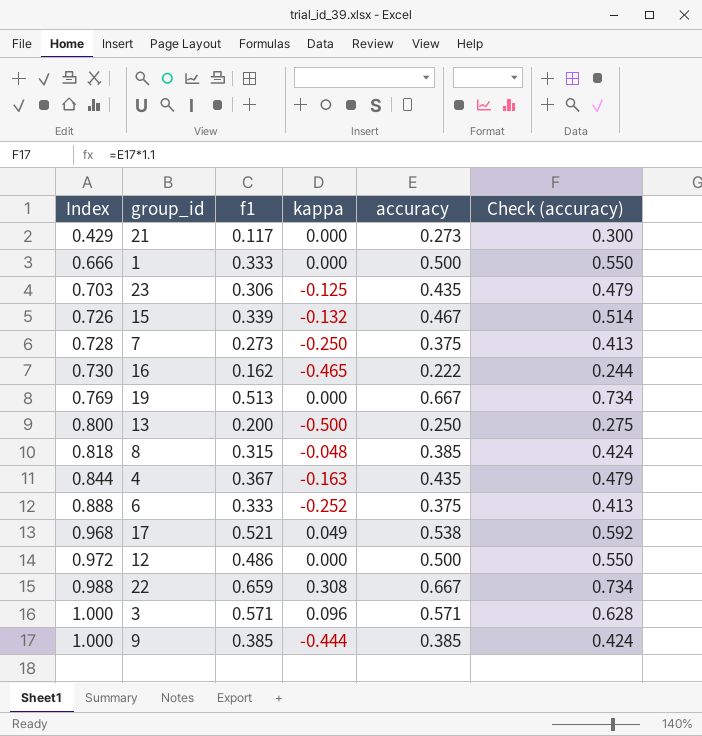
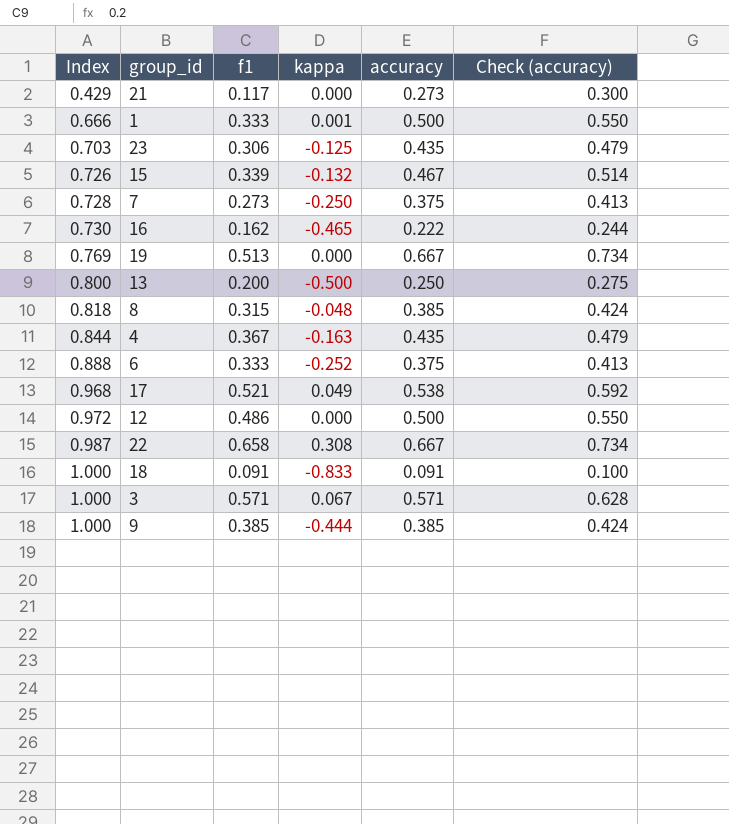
1 | kappa: 0.000 -> 0.001
22 | Index: 0.988 -> 0.987
22 | f1: 0.659 -> 0.658
row 18: none -> 1.000 | 0.091 | -0.833 | 0.091 | 0.100
3 | kappa: 0.096 -> 0.067

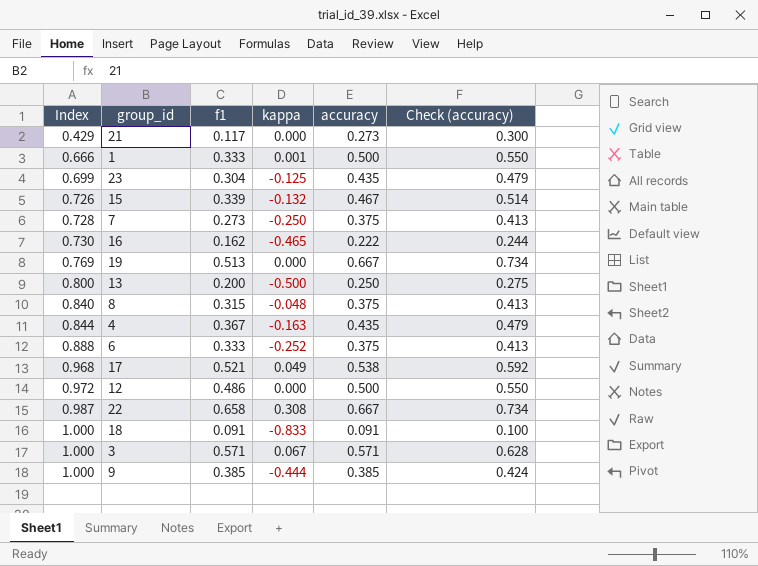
23 | Index: 0.703 -> 0.699
23 | f1: 0.306 -> 0.304
8 | Index: 0.818 -> 0.840
8 | accuracy: 0.385 -> 0.375
8 | Check (accuracy): 0.424 -> 0.413

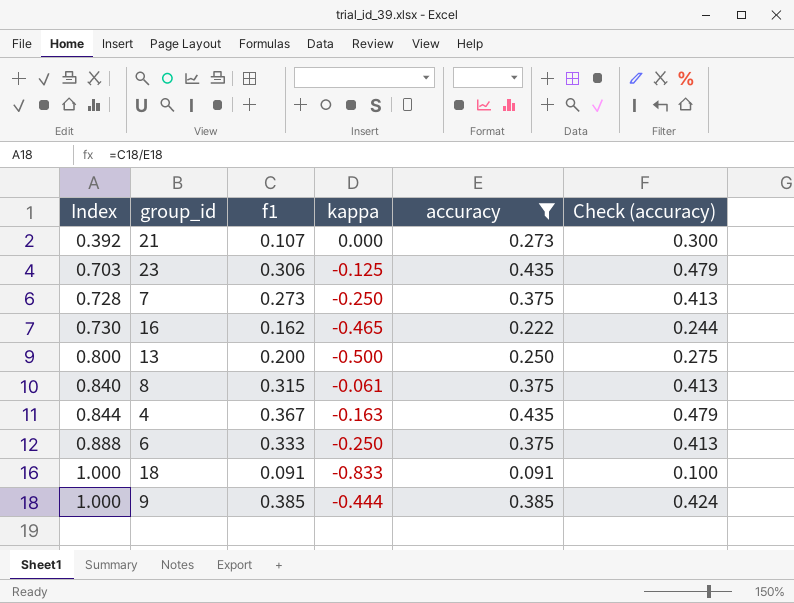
filter: none -> accuracy <= 0.435
21 | Index: 0.429 -> 0.392
21 | f1: 0.117 -> 0.107
23 | Index: 0.699 -> 0.703
23 | f1: 0.304 -> 0.306
8 | kappa: -0.048 -> -0.061
6 | kappa: -0.252 -> -0.250

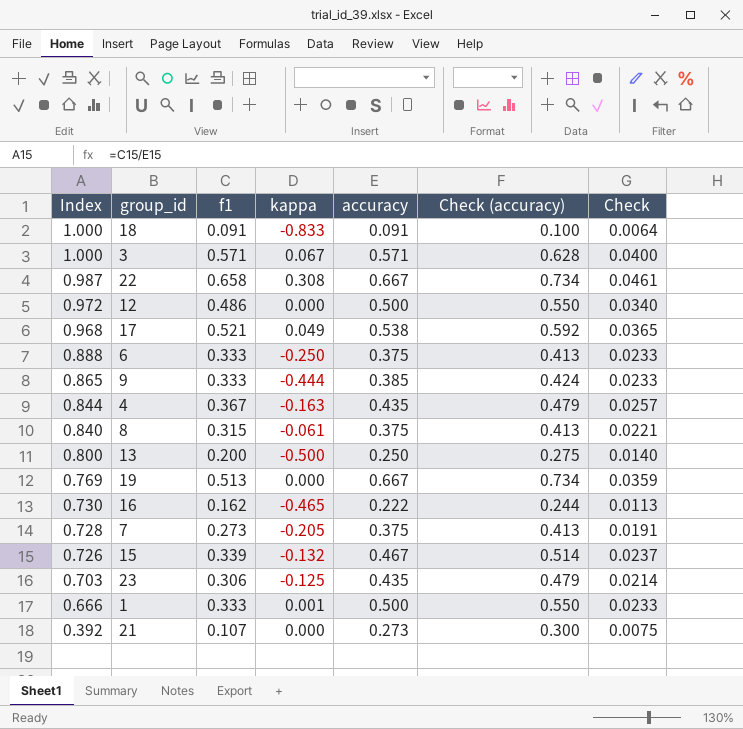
filter: accuracy <= 0.435 -> none
row order: Index ascending -> Index descending
column Check | formula: none -> [f1] * 0.07
9 | Index: 1.000 -> 0.865
9 | f1: 0.385 -> 0.333
7 | kappa: -0.250 -> -0.205

